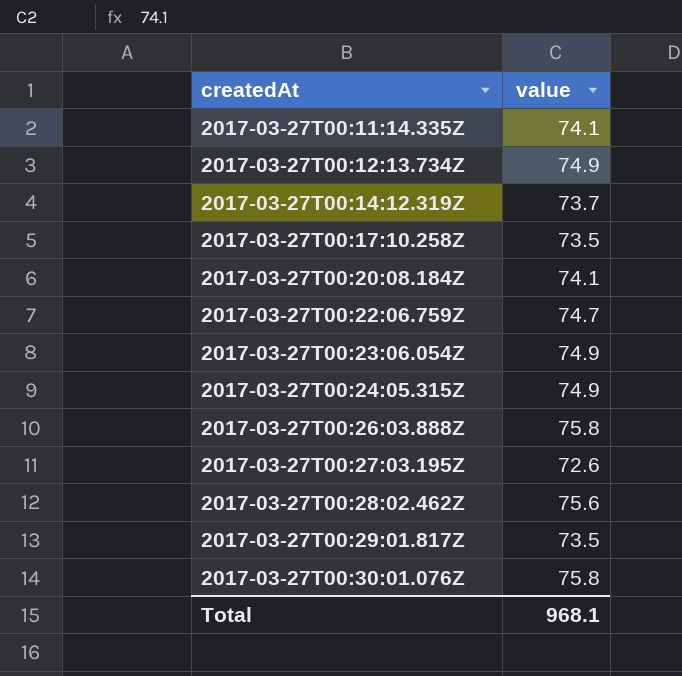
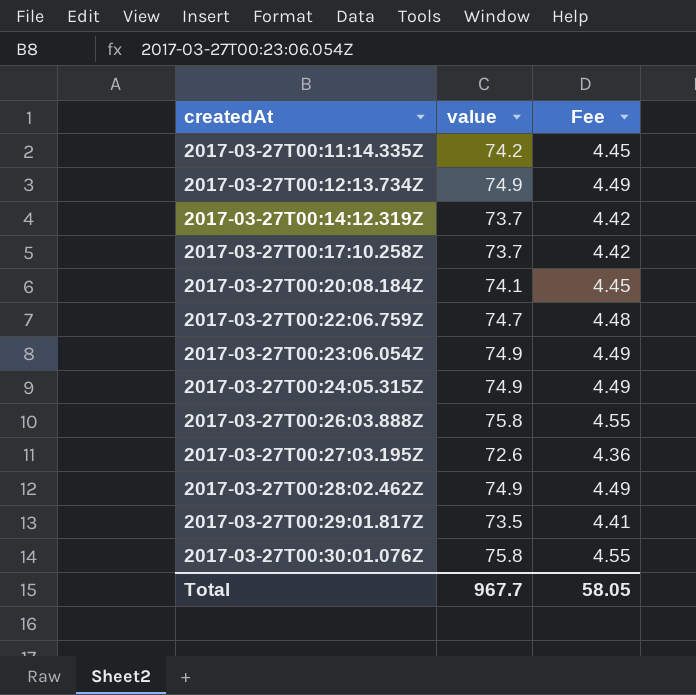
column Fee | formula: none -> [value] * 0.06
2017-03-27T00:11:14.335Z | value: 74.1 -> 74.2
2017-03-27T00:17:10.258Z | value: 73.5 -> 73.7
2017-03-27T00:28:02.462Z | value: 75.6 -> 74.9
Total | value: 968.1 -> 967.7

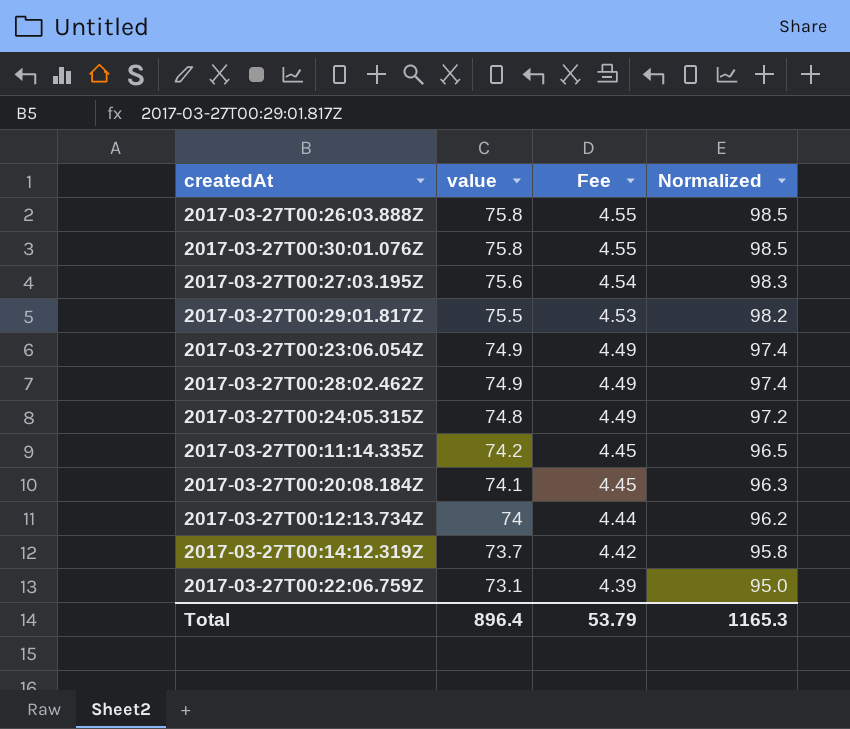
row order: createdAt ascending -> value descending
column Normalized | formula: none -> [value] * 1.3
row 2017-03-27T00:17:10.258Z: 73.7 | 4.42 -> none
2017-03-27T00:27:03.195Z | value: 72.6 -> 75.6
2017-03-27T00:27:03.195Z | Fee: 4.36 -> 4.54
2017-03-27T00:29:01.817Z | value: 73.5 -> 75.5
2017-03-27T00:29:01.817Z | Fee: 4.41 -> 4.53
2017-03-27T00:24:05.315Z | value: 74.9 -> 74.8
2017-03-27T00:12:13.734Z | value: 74.9 -> 74
2017-03-27T00:12:13.734Z | Fee: 4.49 -> 4.44
2017-03-27T00:22:06.759Z | value: 74.7 -> 73.1
2017-03-27T00:22:06.759Z | Fee: 4.48 -> 4.39
Total | value: 967.7 -> 896.4
Total | Fee: 58.05 -> 53.79

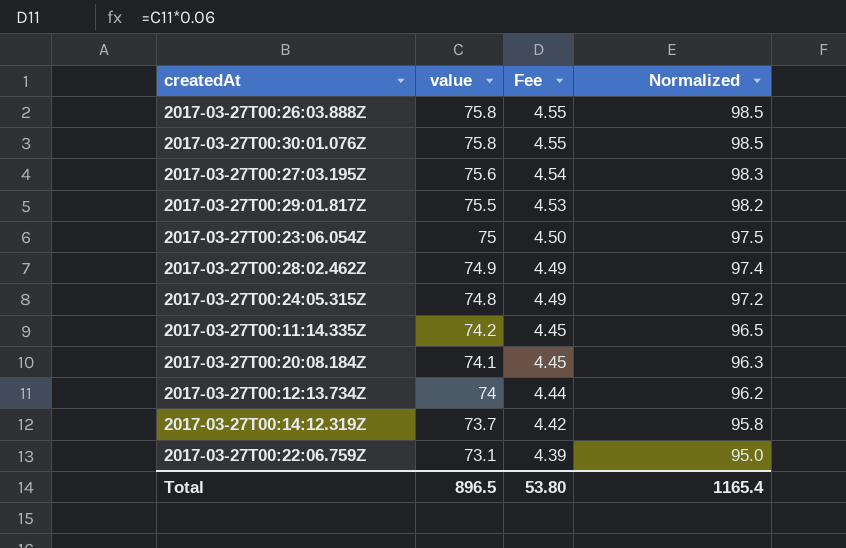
2017-03-27T00:23:06.054Z | value: 74.9 -> 75
2017-03-27T00:23:06.054Z | Fee: 4.49 -> 4.50
2017-03-27T00:23:06.054Z | Normalized: 97.4 -> 97.5
Total | value: 896.4 -> 896.5
Total | Fee: 53.79 -> 53.80
Total | Normalized: 1165.3 -> 1165.4

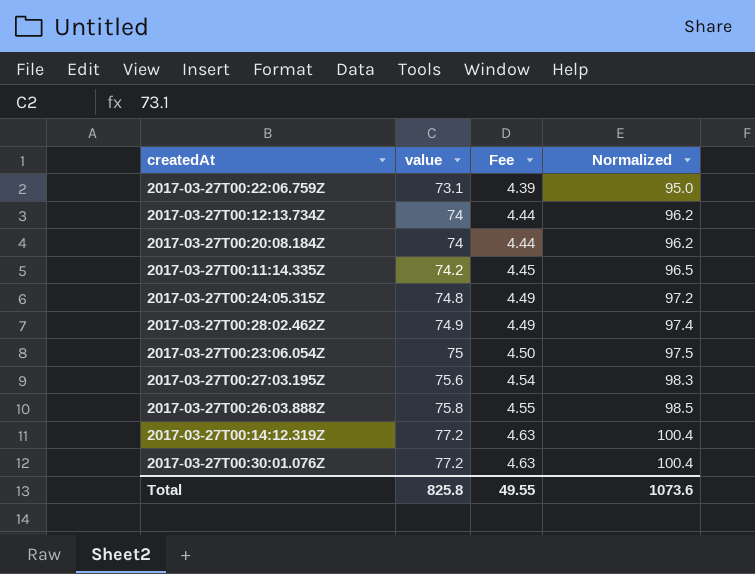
row order: value descending -> value ascending
row 2017-03-27T00:29:01.817Z: 75.5 | 4.53 | 98.2 -> none
2017-03-27T00:20:08.184Z | value: 74.1 -> 74
2017-03-27T00:20:08.184Z | Fee: 4.45 -> 4.44
2017-03-27T00:20:08.184Z | Normalized: 96.3 -> 96.2
2017-03-27T00:14:12.319Z | value: 73.7 -> 77.2
2017-03-27T00:14:12.319Z | Fee: 4.42 -> 4.63
2017-03-27T00:14:12.319Z | Normalized: 95.8 -> 100.4
2017-03-27T00:30:01.076Z | value: 75.8 -> 77.2
2017-03-27T00:30:01.076Z | Fee: 4.55 -> 4.63
2017-03-27T00:30:01.076Z | Normalized: 98.5 -> 100.4
Total | value: 896.5 -> 825.8
Total | Fee: 53.80 -> 49.55
Total | Normalized: 1165.4 -> 1073.6

